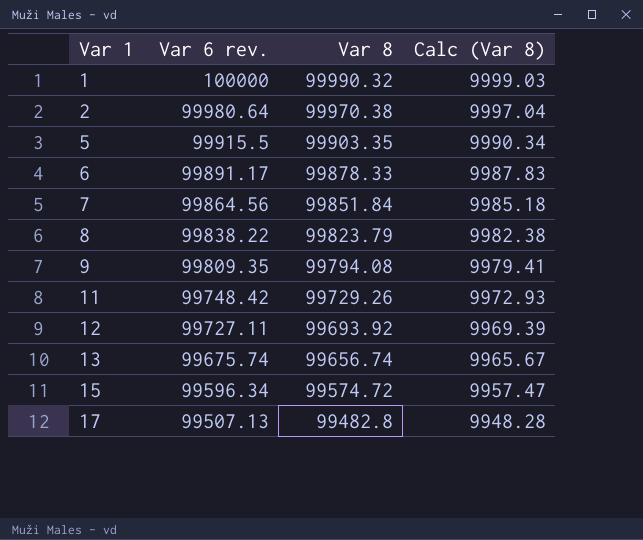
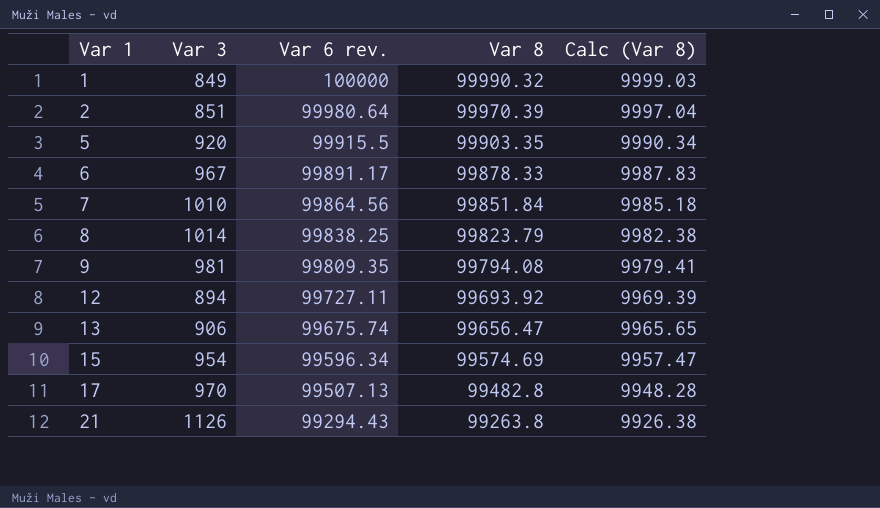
column Var 3 | position: none -> 2
row 11: 99748.42 | 99729.26 | 9972.93 -> none
2 | Var 8: 99970.38 -> 99970.39
8 | Var 6 rev.: 99838.22 -> 99838.25
13 | Var 8: 99656.74 -> 99656.47
13 | Calc (Var 8): 9965.67 -> 9965.65
15 | Var 8: 99574.72 -> 99574.69
row 21: none -> 1126 | 99294.43 | 99263.8 | 9926.38

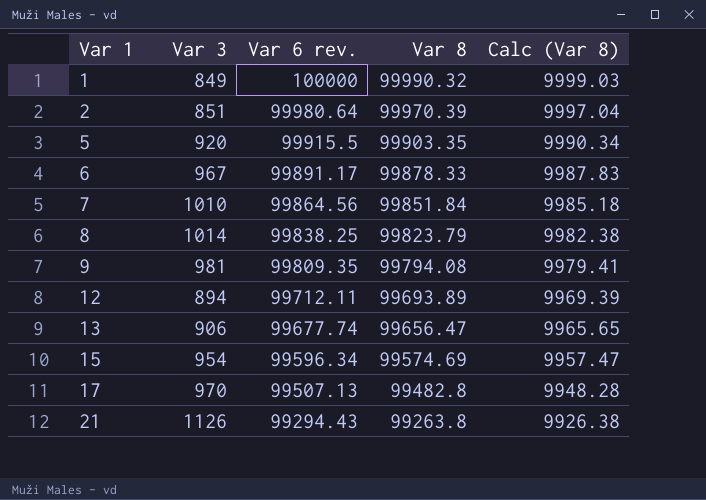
12 | Var 6 rev.: 99727.11 -> 99712.11
12 | Var 8: 99693.92 -> 99693.89
13 | Var 6 rev.: 99675.74 -> 99677.74

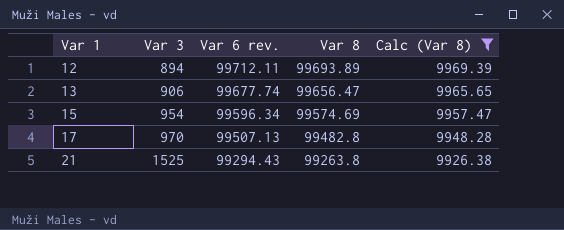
filter: none -> Calc (Var 8) <= 9969.39
21 | Var 3: 1126 -> 1525

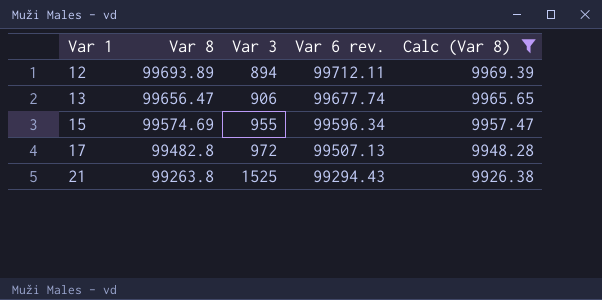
column Var 8 | position: 4 -> 2
15 | Var 3: 954 -> 955
17 | Var 3: 970 -> 972

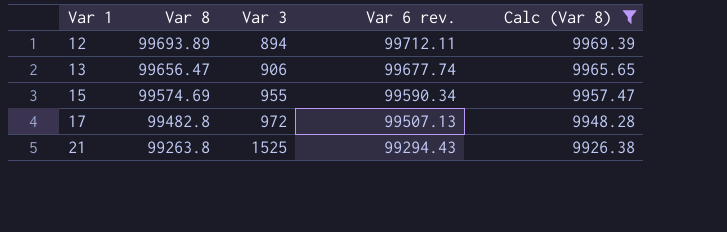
15 | Var 6 rev.: 99596.34 -> 99590.34

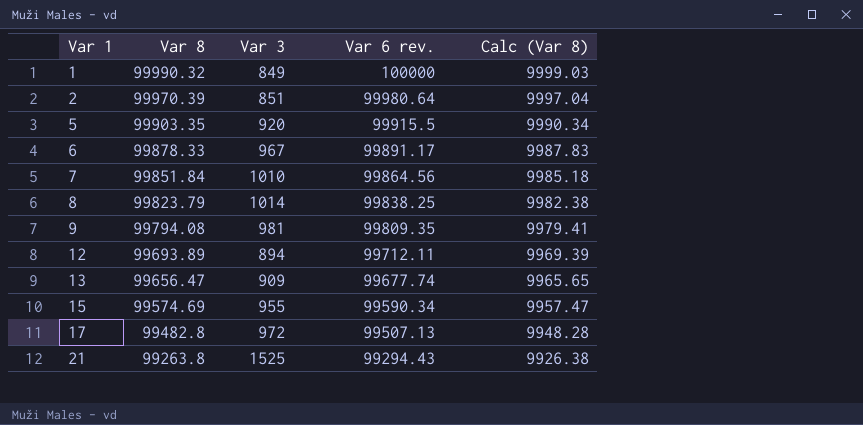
filter: Calc (Var 8) <= 9969.39 -> none
13 | Var 3: 906 -> 909

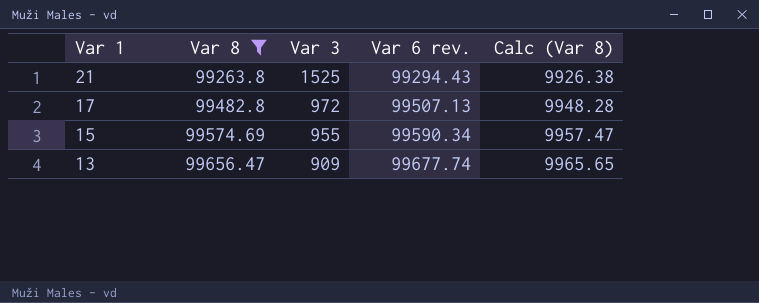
filter: none -> Var 8 <= 99656.47
row order: Var 1 ascending -> Var 1 descending

